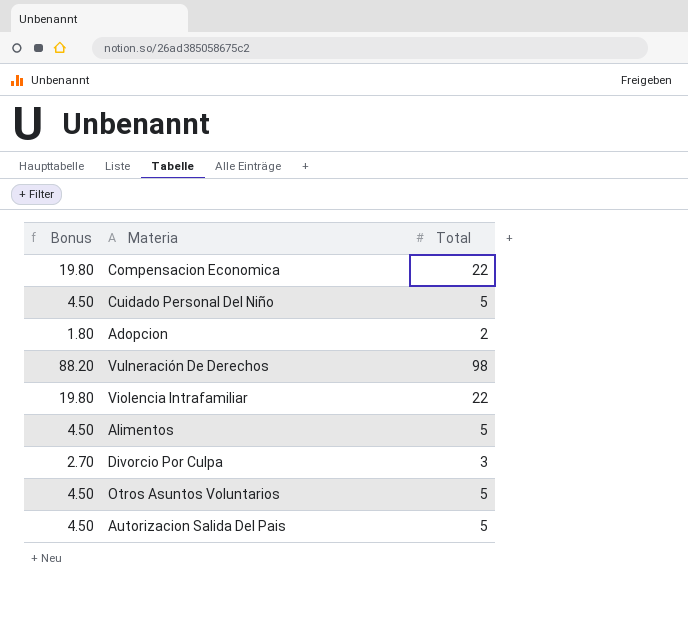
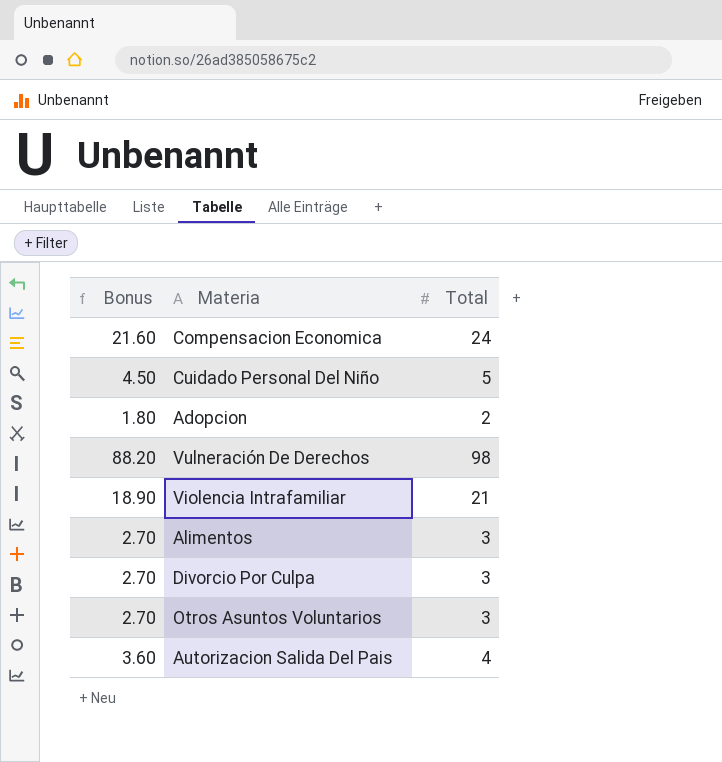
Compensacion Economica | Bonus: 19.80 -> 21.60
Compensacion Economica | Total: 22 -> 24
Violencia Intrafamiliar | Bonus: 19.80 -> 18.90
Violencia Intrafamiliar | Total: 22 -> 21
Alimentos | Bonus: 4.50 -> 2.70
Alimentos | Total: 5 -> 3
Otros Asuntos Voluntarios | Bonus: 4.50 -> 2.70
Otros Asuntos Voluntarios | Total: 5 -> 3
Autorizacion Salida Del Pais | Bonus: 4.50 -> 3.60
Autorizacion Salida Del Pais | Total: 5 -> 4

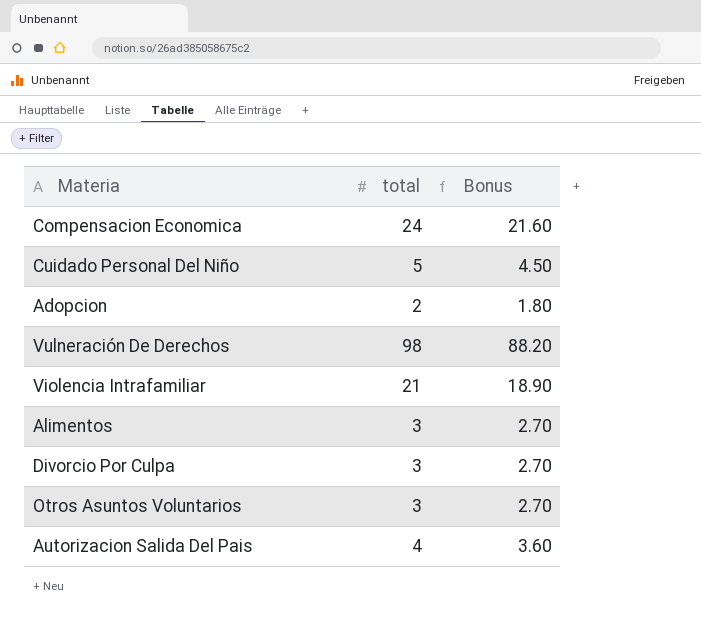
column name: Total -> total
column Bonus | position: 1 -> 3

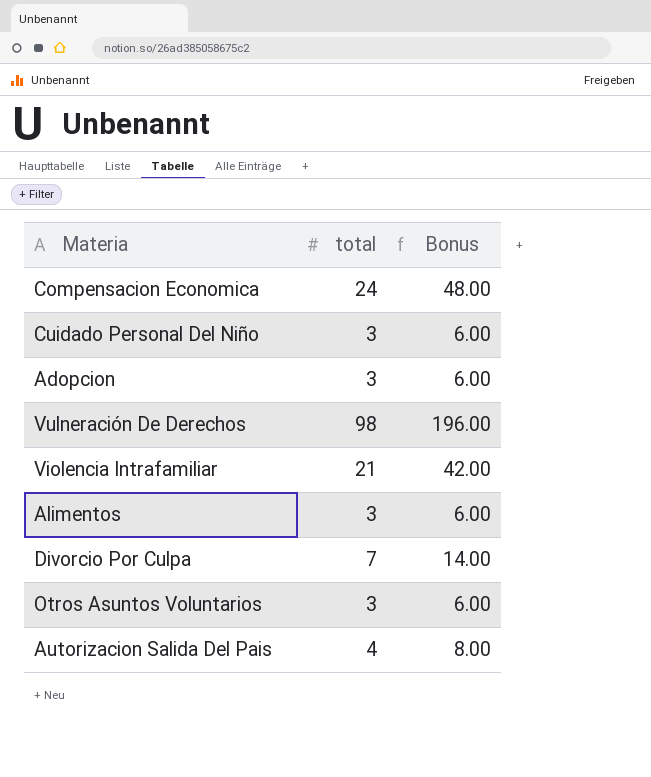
column Bonus | formula: [total] * 0.9 -> [total] * 2
Cuidado Personal Del Niño | total: 5 -> 3
Adopcion | total: 2 -> 3
Divorcio Por Culpa | total: 3 -> 7

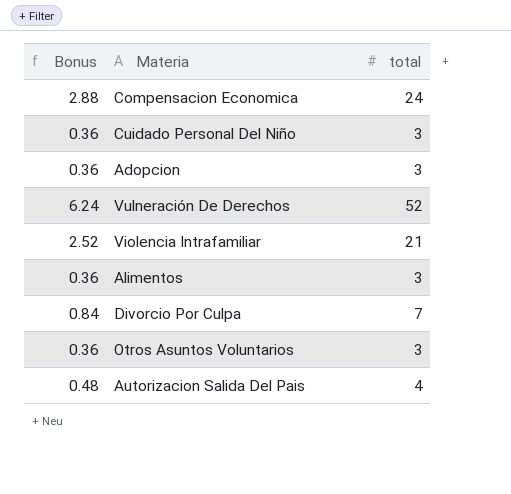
column Bonus | formula: [total] * 2 -> [total] * 0.12
column Bonus | position: 3 -> 1
Vulneración De Derechos | total: 98 -> 52

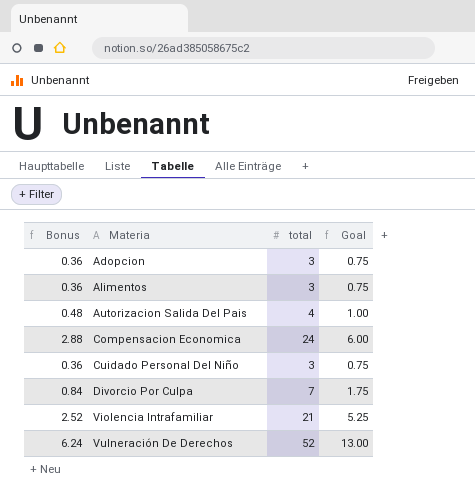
row order: none -> Materia ascending
column Goal | formula: none -> [total] * 0.25
row Otros Asuntos Voluntarios: 0.36 | 3 -> none

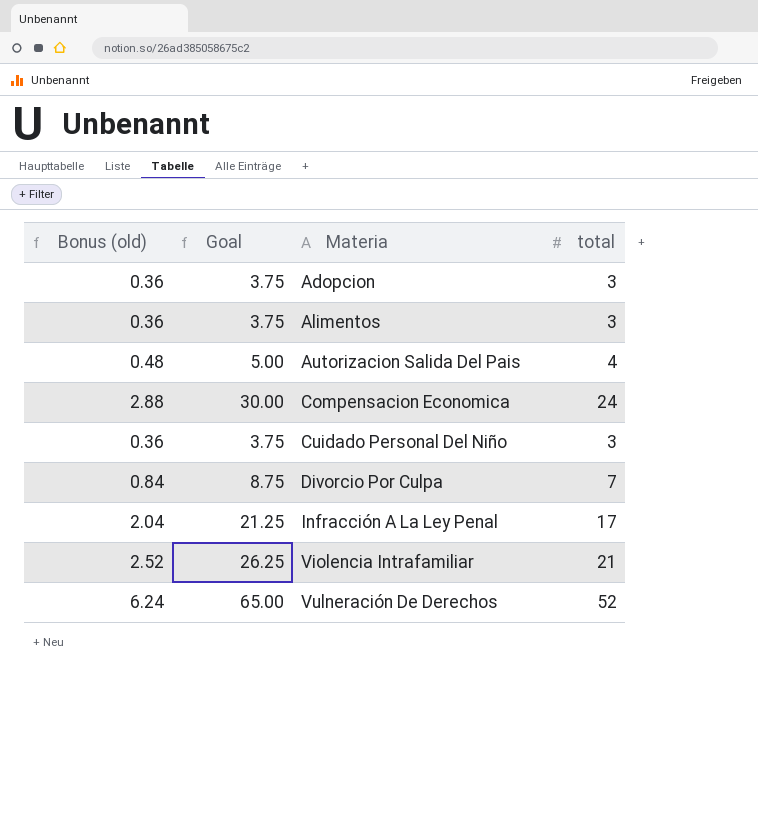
column name: Bonus -> Bonus (old)
column Goal | formula: [total] * 0.25 -> [total] * 1.25
column Goal | position: 4 -> 2
row Infracción A La Ley Penal: none -> 2.04 | 21.25 | 17

